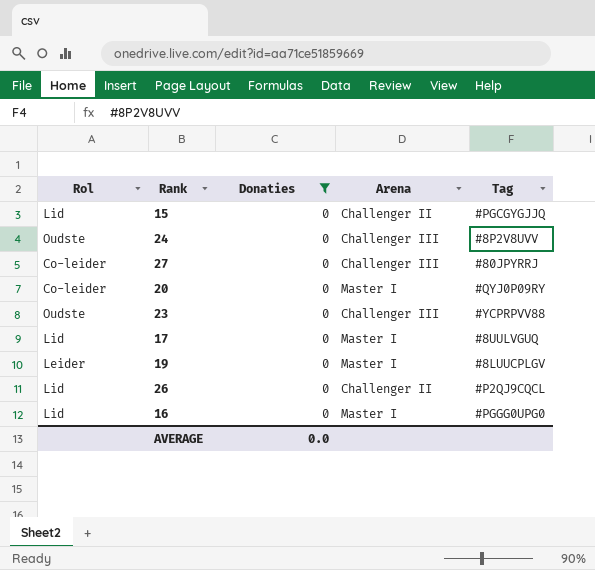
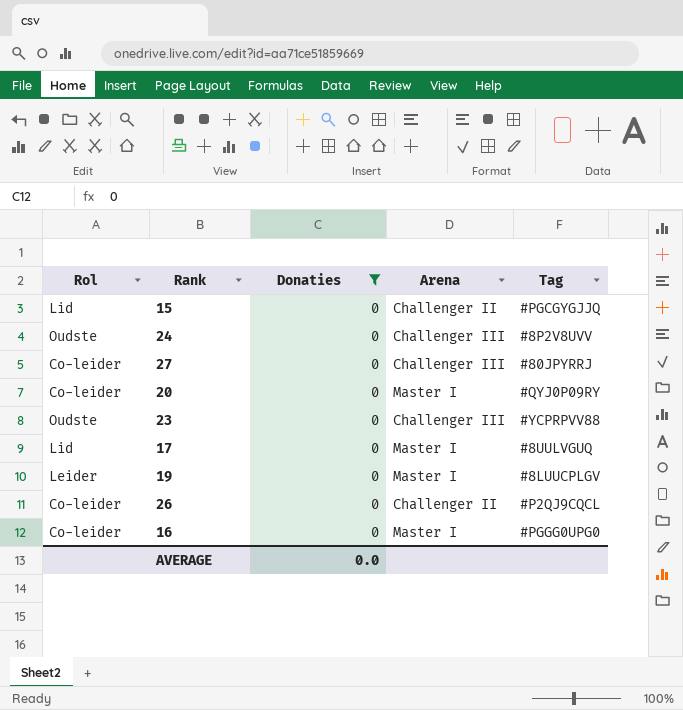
26 | Rol: Lid -> Co-leider
16 | Rol: Lid -> Co-leider

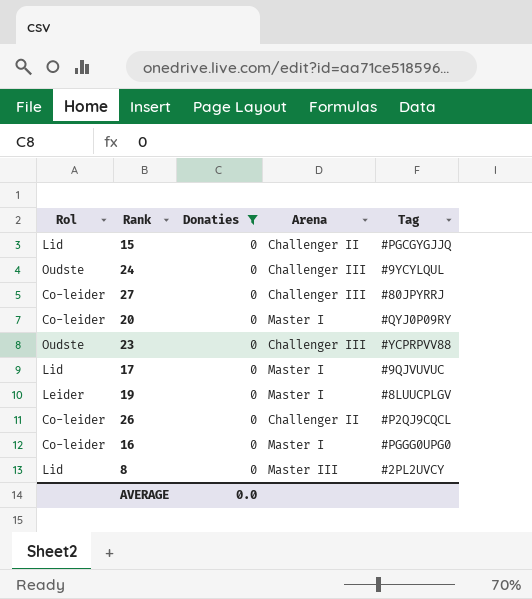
24 | Tag: #8P2V8UVV -> #9YCYLQUL
17 | Tag: #8UULVGUQ -> #9QJVUVUC
row 8: none -> Lid | 0 | Master III | #2PL2UVCY

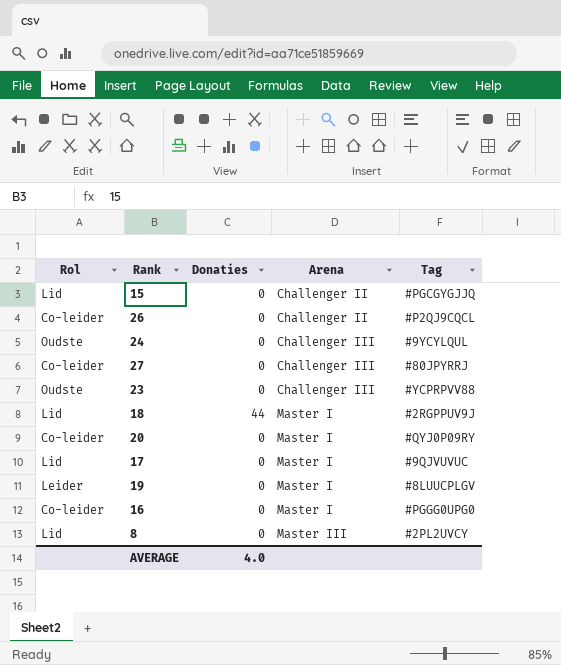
filter: Donaties = 0 -> none
row order: none -> Arena ascending
AVERAGE | Donaties: 0.0 -> 4.0

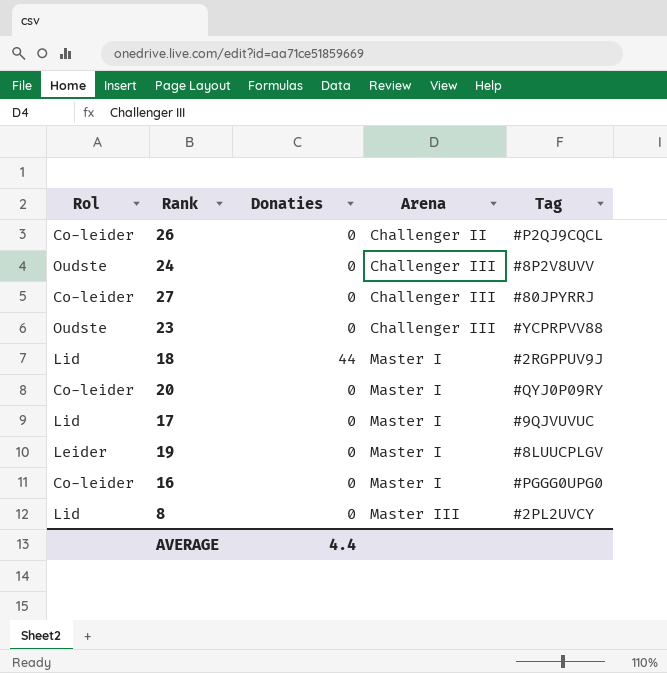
row 15: Lid | 0 | Challenger II | #PGCGYGJJQ -> none
24 | Tag: #9YCYLQUL -> #8P2V8UVV
AVERAGE | Donaties: 4.0 -> 4.4

